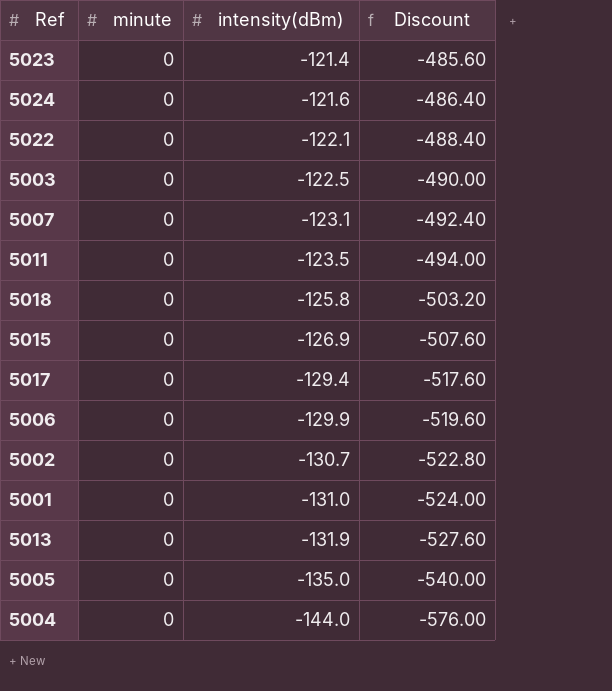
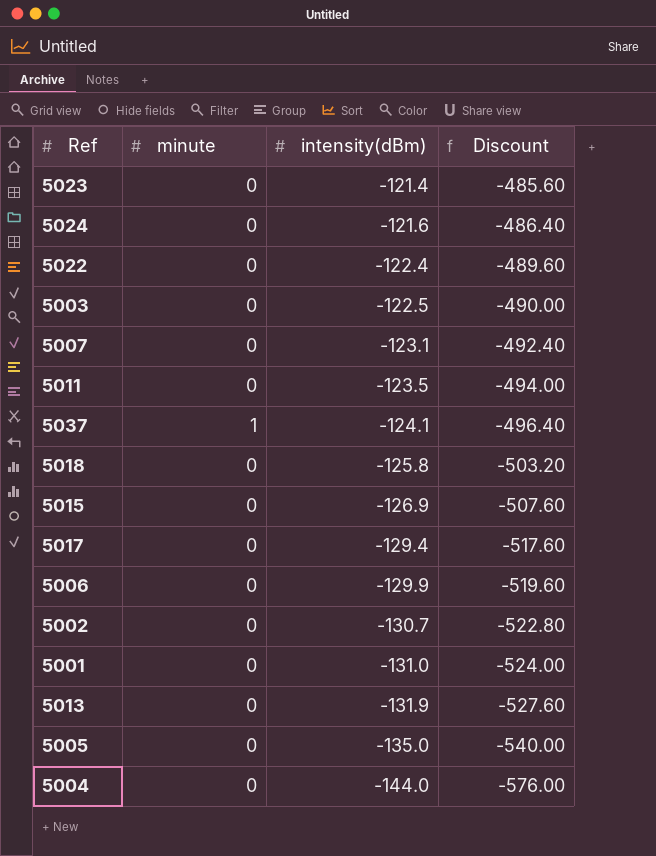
5022 | intensity(dBm): -122.1 -> -122.4
5022 | Discount: -488.40 -> -489.60
row 5037: none -> 1 | -124.1 | -496.40

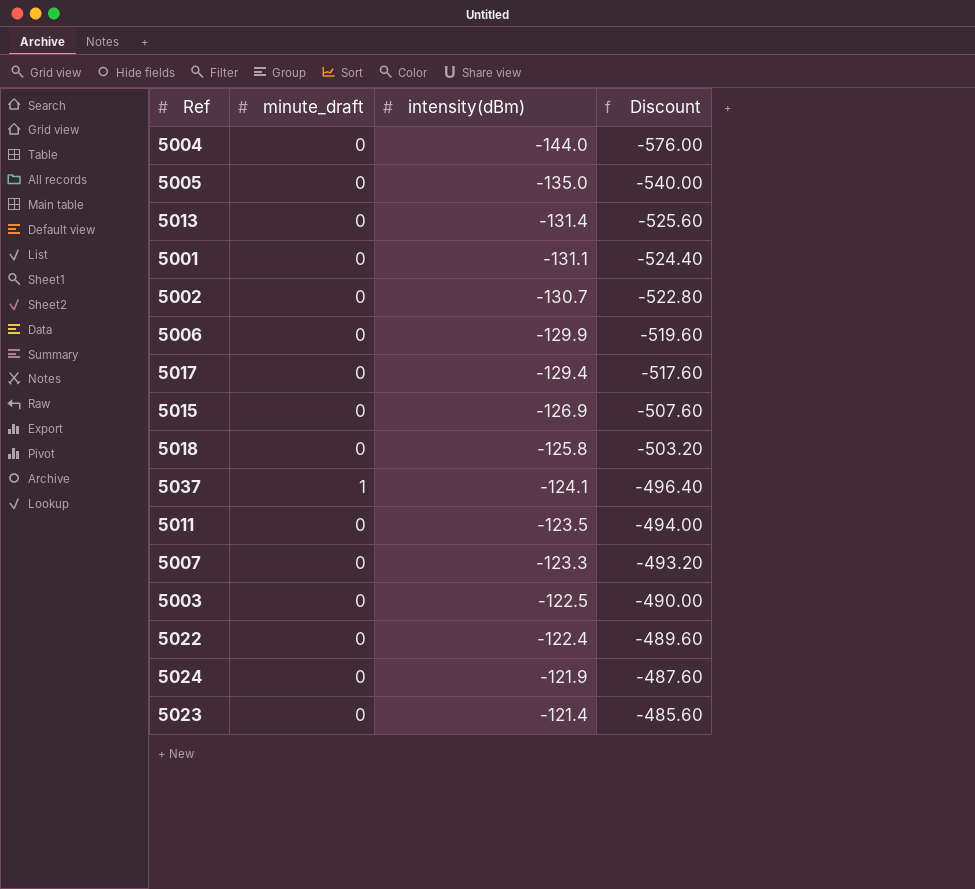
row order: intensity(dBm) descending -> intensity(dBm) ascending
column name: minute -> minute_draft
5013 | intensity(dBm): -131.9 -> -131.4
5013 | Discount: -527.60 -> -525.60
5001 | intensity(dBm): -131.0 -> -131.1
5001 | Discount: -524.00 -> -524.40
5007 | intensity(dBm): -123.1 -> -123.3
5007 | Discount: -492.40 -> -493.20
5024 | intensity(dBm): -121.6 -> -121.9
5024 | Discount: -486.40 -> -487.60

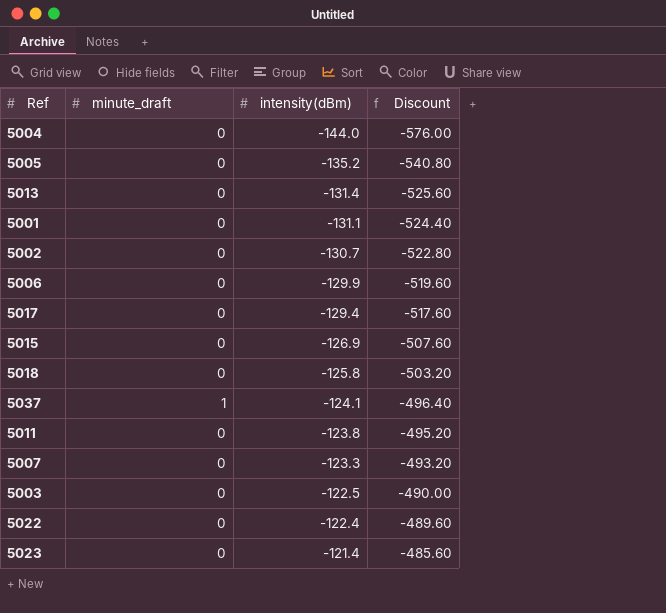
row 5024: 0 | -121.9 | -487.60 -> none
5005 | intensity(dBm): -135.0 -> -135.2
5005 | Discount: -540.00 -> -540.80
5011 | intensity(dBm): -123.5 -> -123.8
5011 | Discount: -494.00 -> -495.20

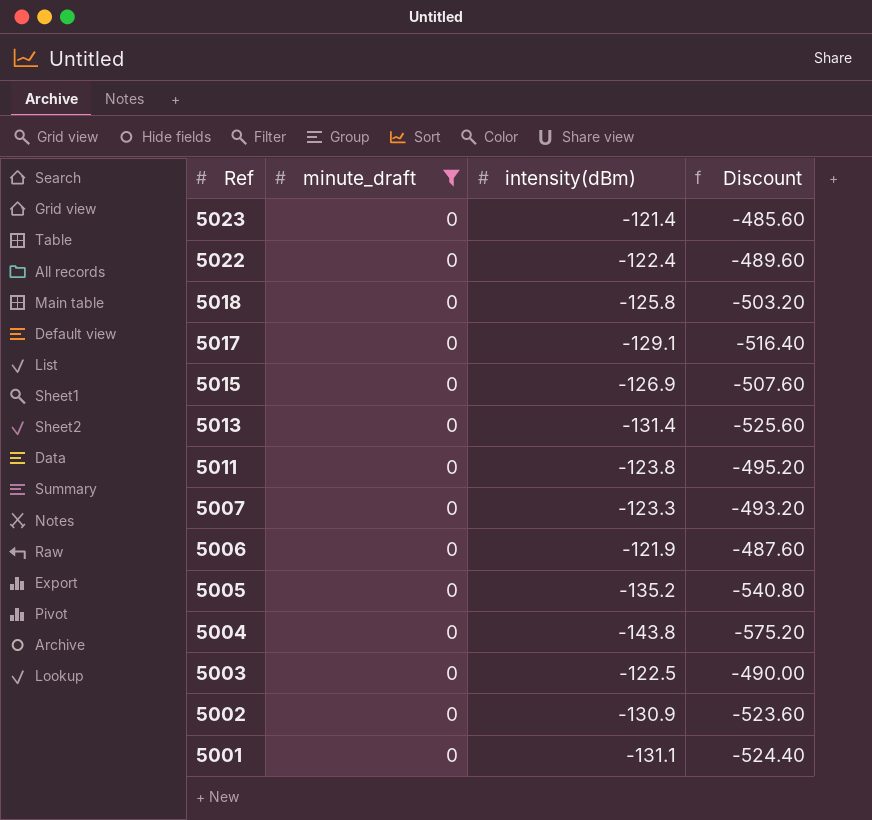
filter: none -> minute_draft = 0
row order: intensity(dBm) ascending -> Ref descending
5017 | intensity(dBm): -129.4 -> -129.1
5017 | Discount: -517.60 -> -516.40
5006 | intensity(dBm): -129.9 -> -121.9
5006 | Discount: -519.60 -> -487.60
5004 | intensity(dBm): -144.0 -> -143.8
5004 | Discount: -576.00 -> -575.20
5002 | intensity(dBm): -130.7 -> -130.9
5002 | Discount: -522.80 -> -523.60

